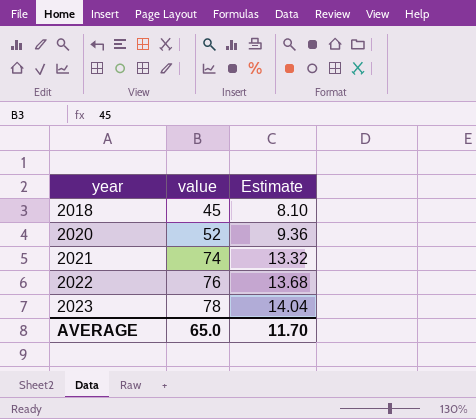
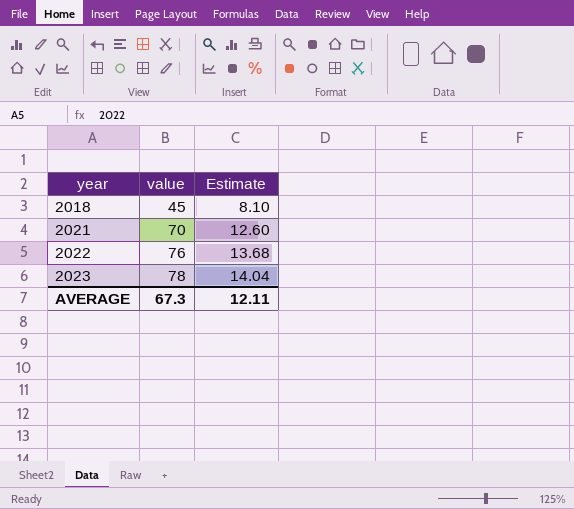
row 2020: 52 | 9.36 -> none
2021 | value: 74 -> 70
2021 | Estimate: 13.32 -> 12.60
AVERAGE | value: 65.0 -> 67.3
AVERAGE | Estimate: 11.70 -> 12.11

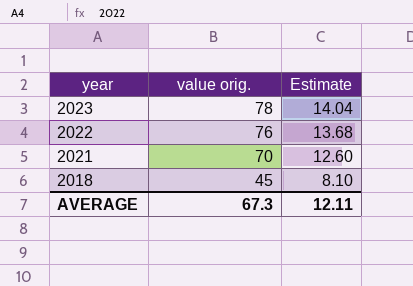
row order: year ascending -> year descending
column name: value -> value orig.

